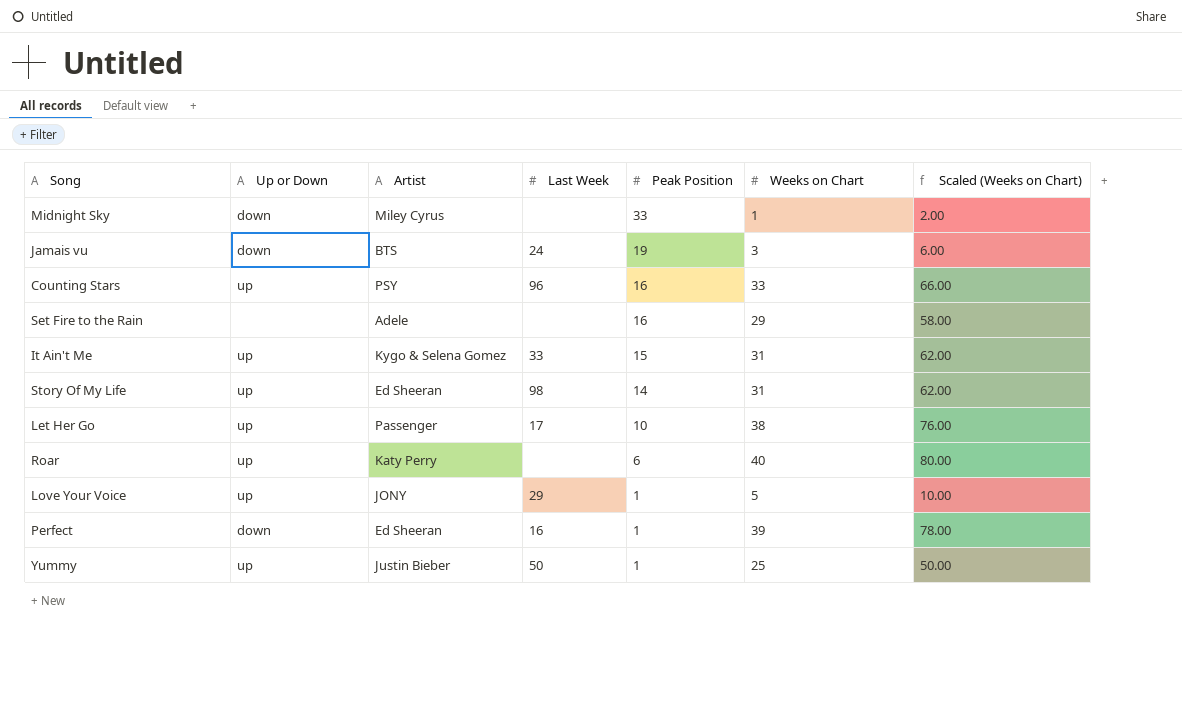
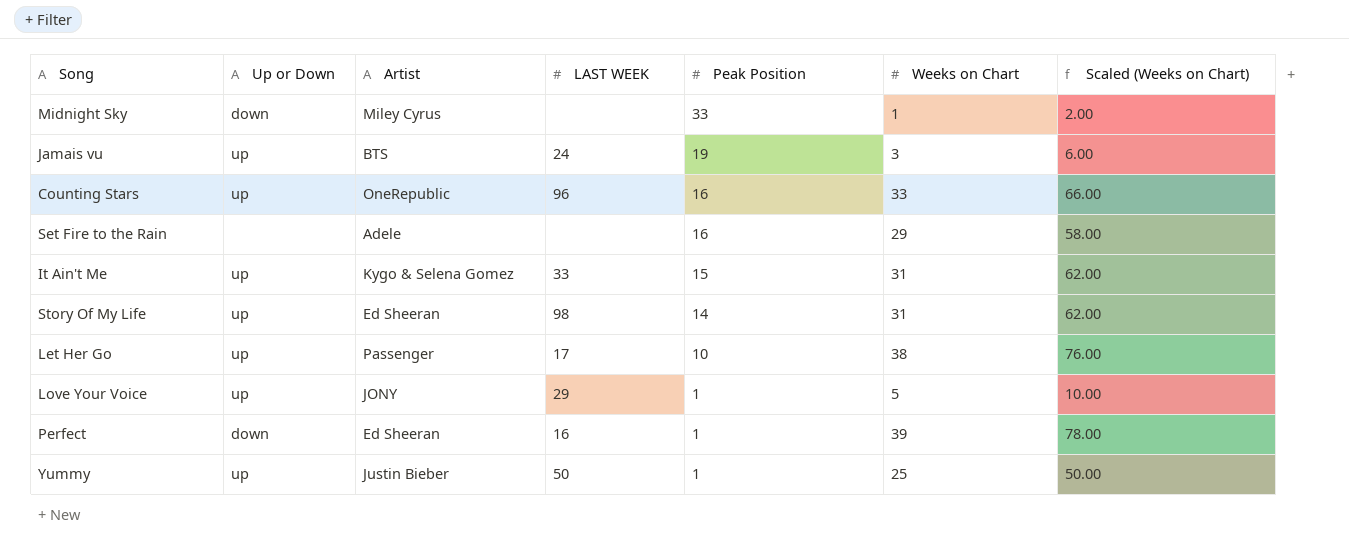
column name: Last Week -> LAST WEEK
row Roar: up | Katy Perry | none | 6 | 40 | 80.00 -> none
Jamais vu | Up or Down: down -> up
Counting Stars | Artist: PSY -> OneRepublic

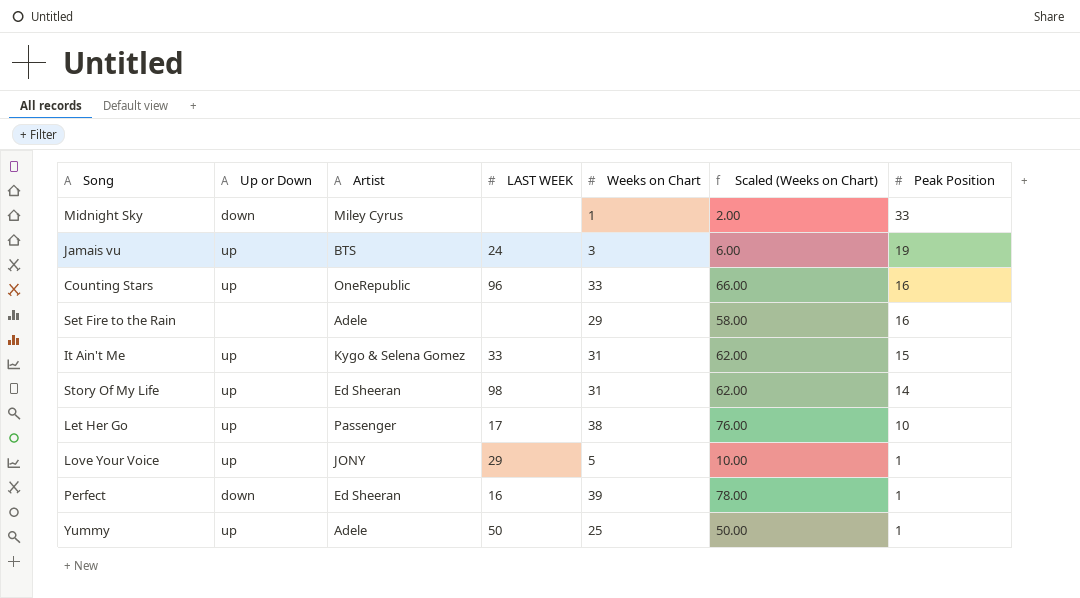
column Peak Position | position: 5 -> 7
Yummy | Artist: Justin Bieber -> Adele

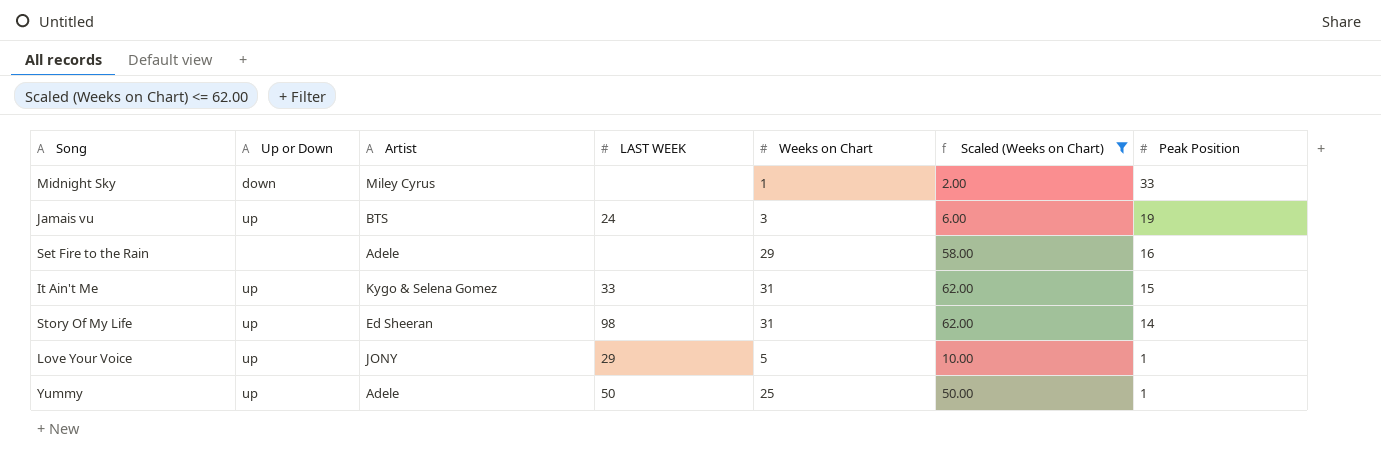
filter: none -> Scaled (Weeks on Chart) <= 62.00

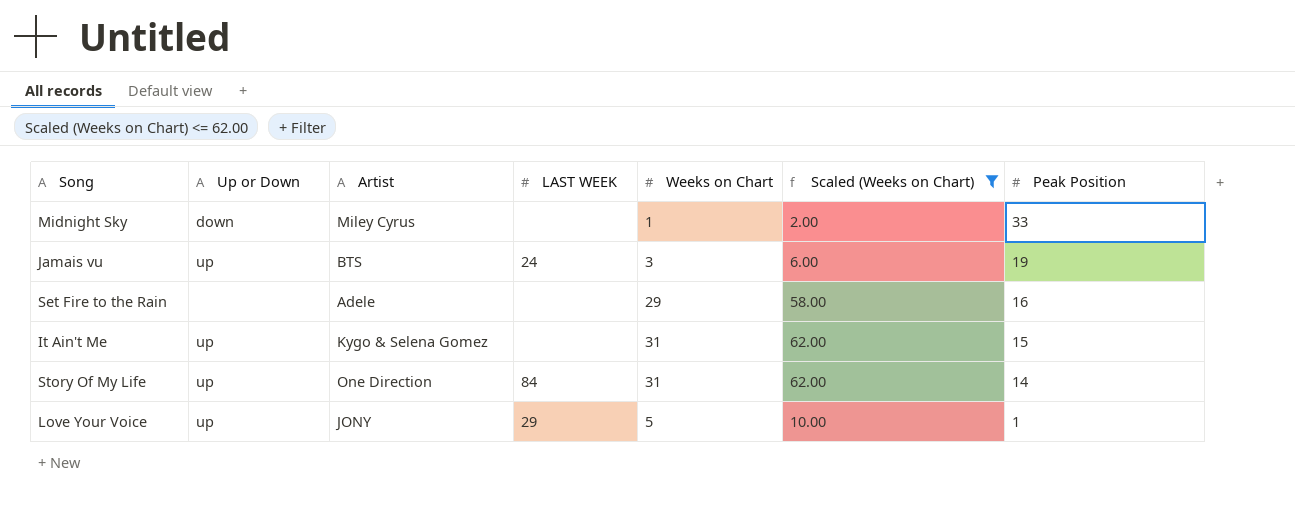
row Yummy: up | Adele | 50 | 25 | 50.00 | 1 -> none
It Ain't Me | LAST WEEK: 33 -> none
Story Of My Life | Artist: Ed Sheeran -> One Direction
Story Of My Life | LAST WEEK: 98 -> 84

